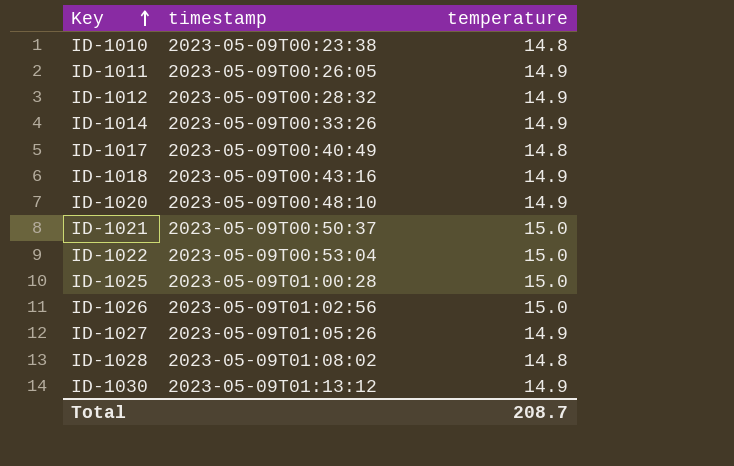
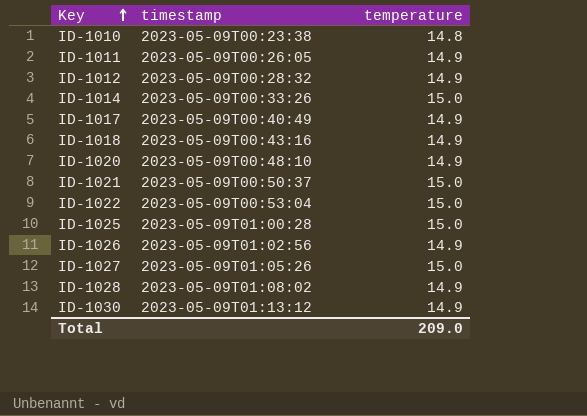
ID-1014 | temperature: 14.9 -> 15.0
ID-1017 | temperature: 14.8 -> 14.9
ID-1026 | temperature: 15.0 -> 14.9
ID-1027 | temperature: 14.9 -> 15.0
ID-1028 | temperature: 14.8 -> 14.9
Total | temperature: 208.7 -> 209.0

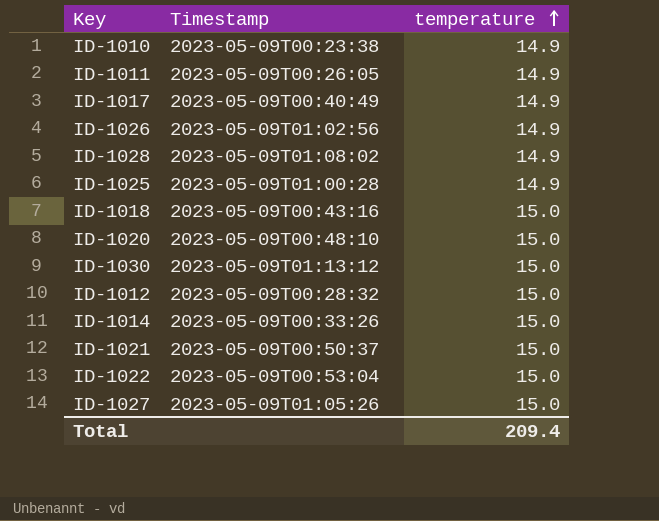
row order: Key ascending -> temperature ascending
column name: timestamp -> Timestamp
ID-1010 | temperature: 14.8 -> 14.9
ID-1025 | temperature: 15.0 -> 14.9
ID-1018 | temperature: 14.9 -> 15.0
ID-1020 | temperature: 14.9 -> 15.0
ID-1030 | temperature: 14.9 -> 15.0
ID-1012 | temperature: 14.9 -> 15.0
Total | temperature: 209.0 -> 209.4

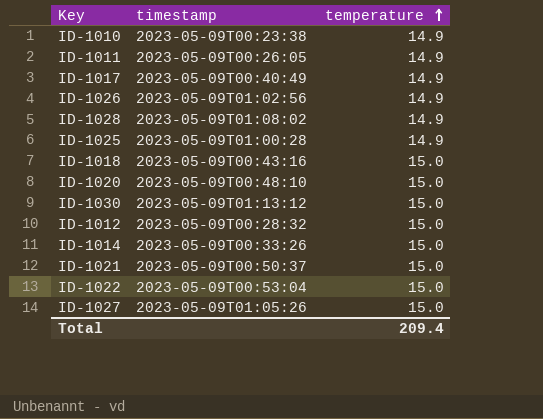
column name: Timestamp -> timestamp

